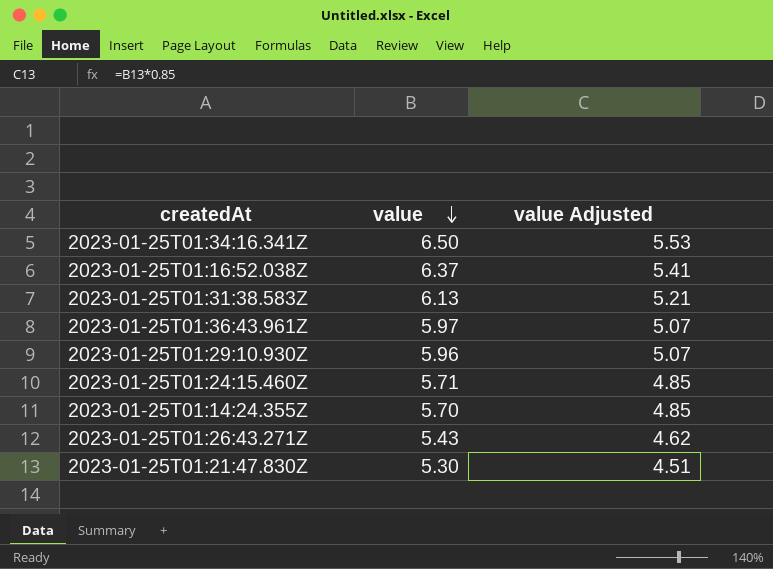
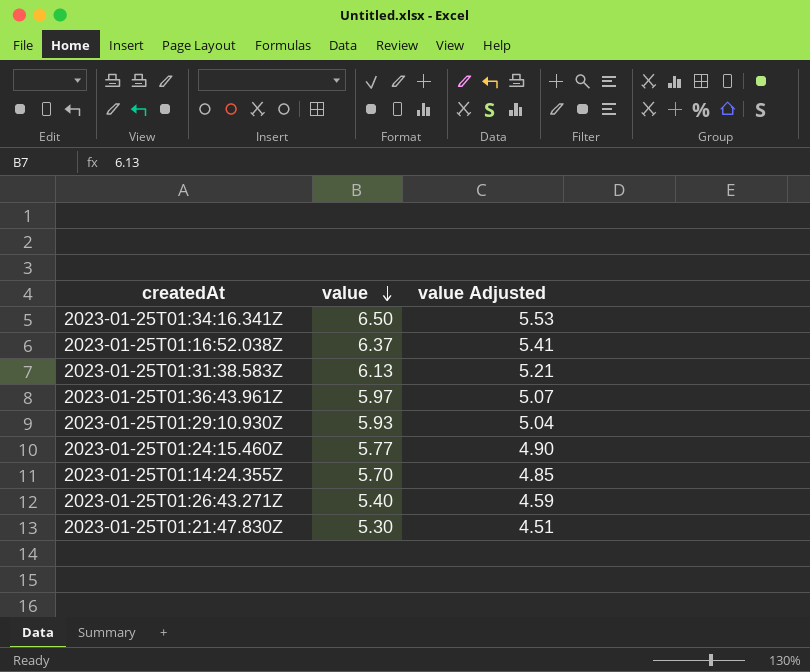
2023-01-25T01:29:10.930Z | value: 5.96 -> 5.93
2023-01-25T01:29:10.930Z | value Adjusted: 5.07 -> 5.04
2023-01-25T01:24:15.460Z | value: 5.71 -> 5.77
2023-01-25T01:24:15.460Z | value Adjusted: 4.85 -> 4.90
2023-01-25T01:26:43.271Z | value: 5.43 -> 5.40
2023-01-25T01:26:43.271Z | value Adjusted: 4.62 -> 4.59

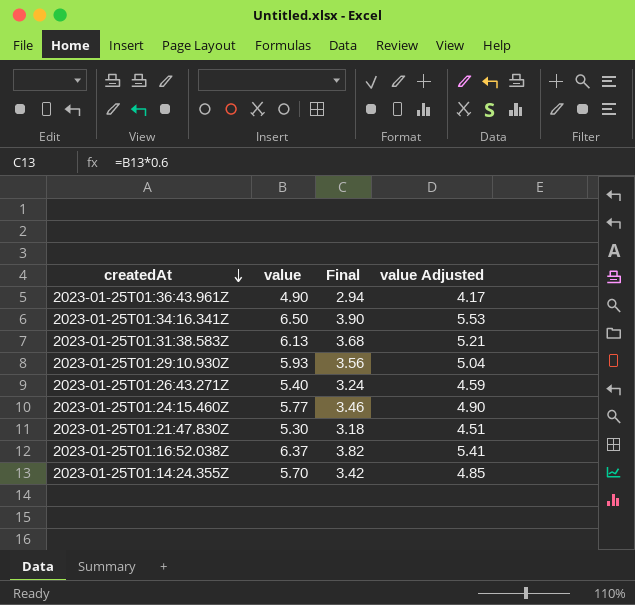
row order: value descending -> createdAt descending
column Final | formula: none -> [value] * 0.6
2023-01-25T01:36:43.961Z | value: 5.97 -> 4.90
2023-01-25T01:36:43.961Z | value Adjusted: 5.07 -> 4.17

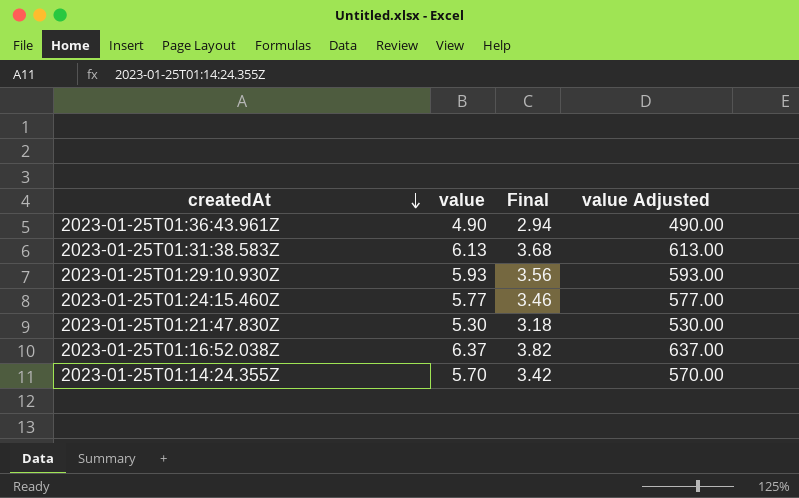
column value Adjusted | formula: [value] * 0.85 -> [value] * 100
row 2023-01-25T01:34:16.341Z: 6.50 | 3.90 | 5.53 -> none
row 2023-01-25T01:26:43.271Z: 5.40 | 3.24 | 4.59 -> none

